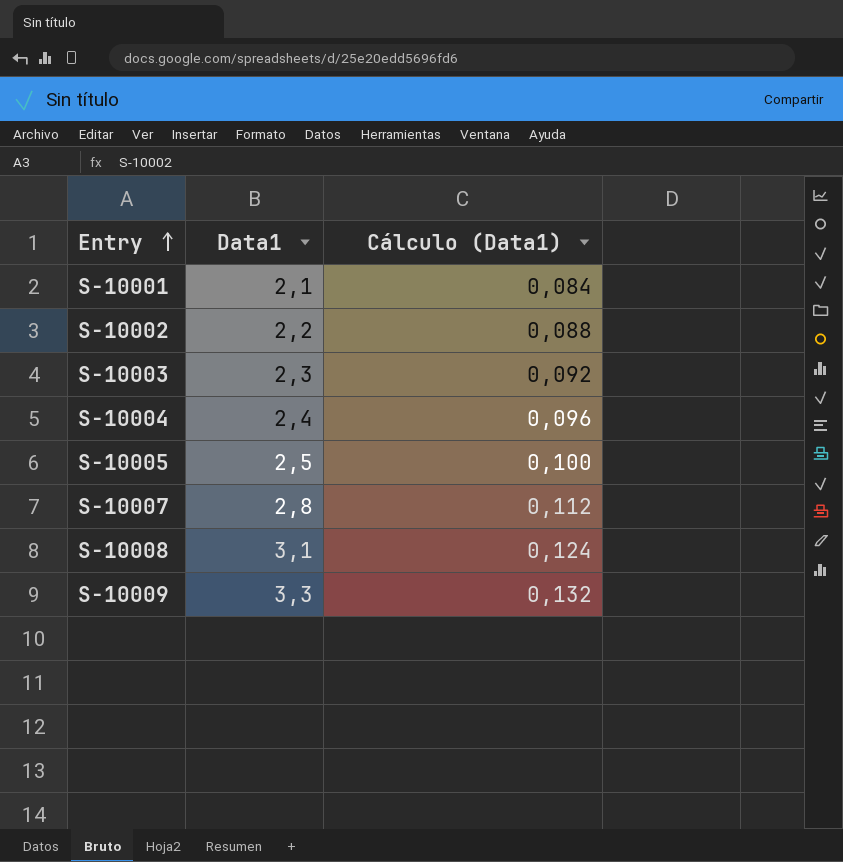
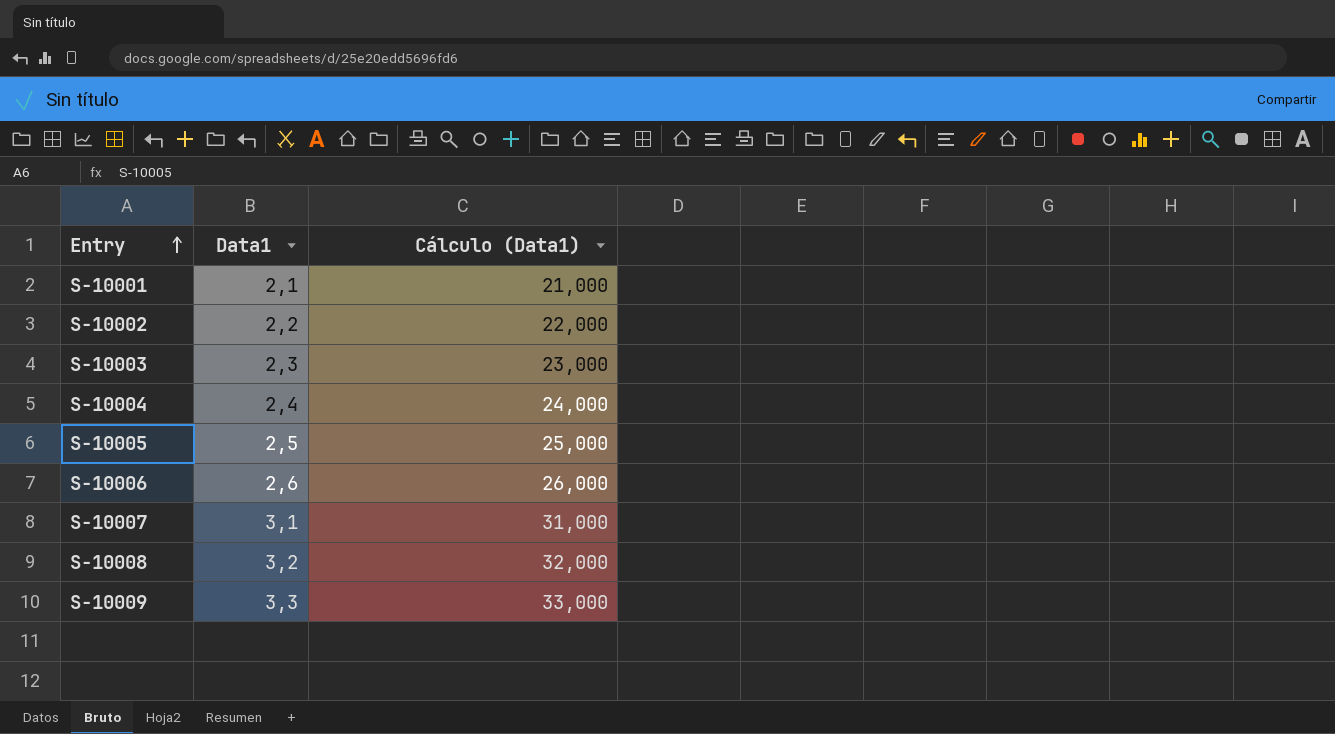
column Cálculo (Data1) | formula: [Data1] * 0,04 -> [Data1] * 10
row S-10006: none -> 2,6 | 26,000
S-10007 | Data1: 2,8 -> 3,1
S-10008 | Data1: 3,1 -> 3,2

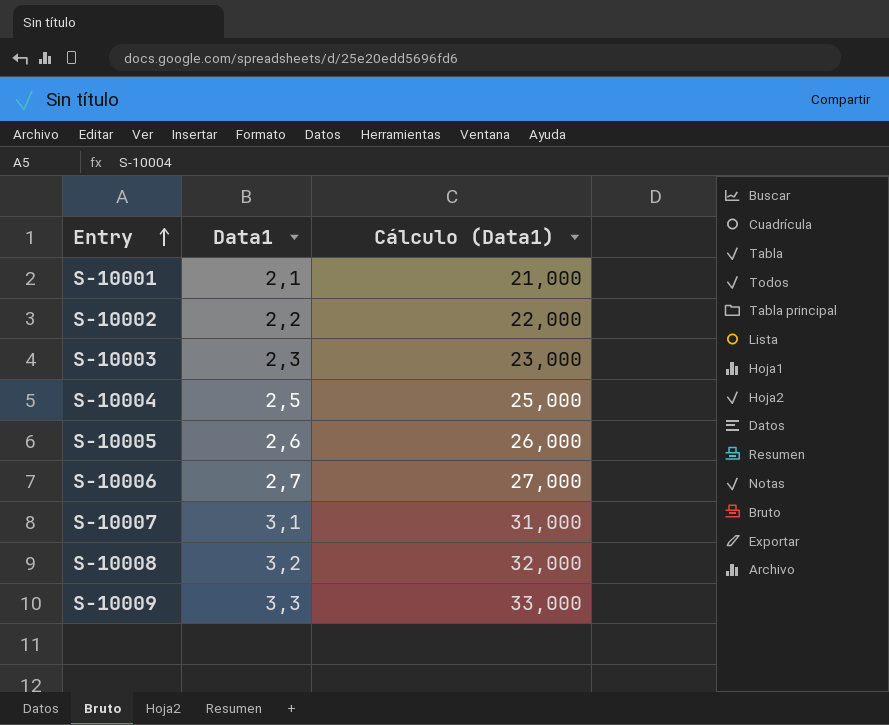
S-10004 | Data1: 2,4 -> 2,5
S-10004 | Cálculo (Data1): 24,000 -> 25,000
S-10005 | Data1: 2,5 -> 2,6
S-10005 | Cálculo (Data1): 25,000 -> 26,000
S-10006 | Data1: 2,6 -> 2,7
S-10006 | Cálculo (Data1): 26,000 -> 27,000

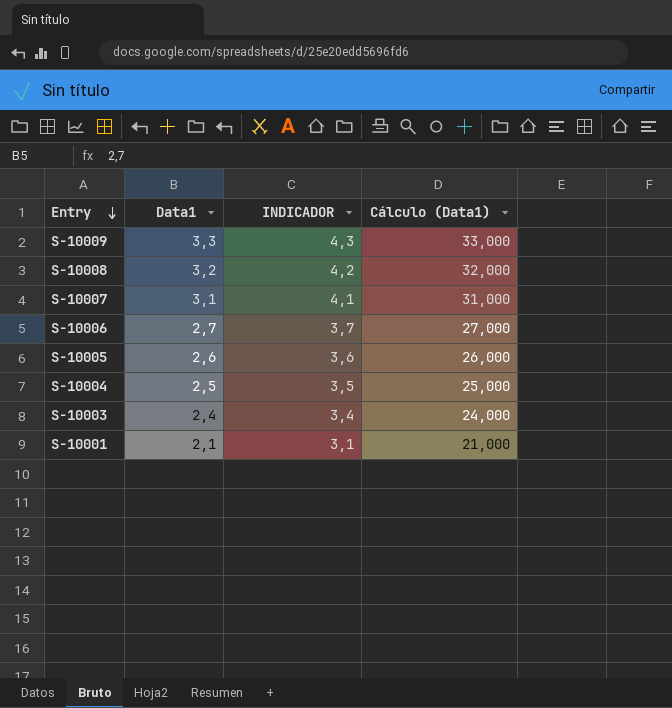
row order: Entry ascending -> Entry descending
column INDICADOR | formula: none -> [Data1] + 1
row S-10002: 2,2 | 22,000 -> none
S-10003 | Data1: 2,3 -> 2,4
S-10003 | Cálculo (Data1): 23,000 -> 24,000

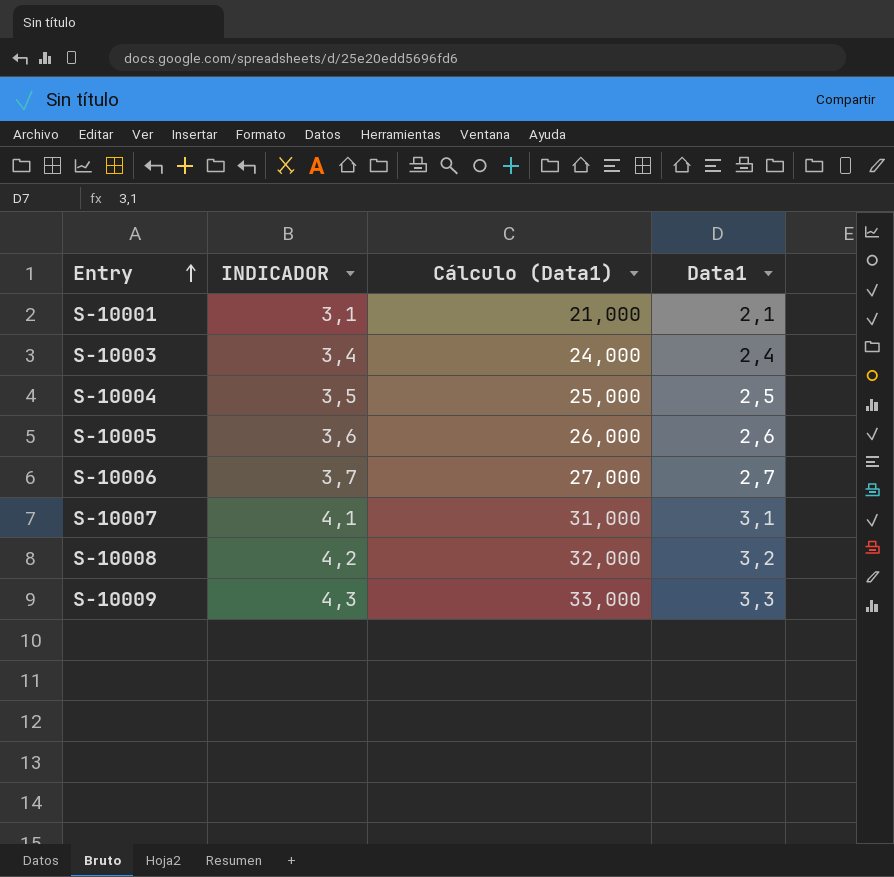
row order: Entry descending -> Entry ascending
column Data1 | position: 2 -> 4

